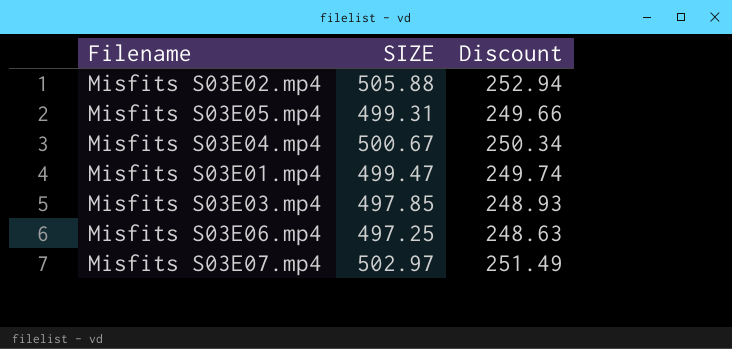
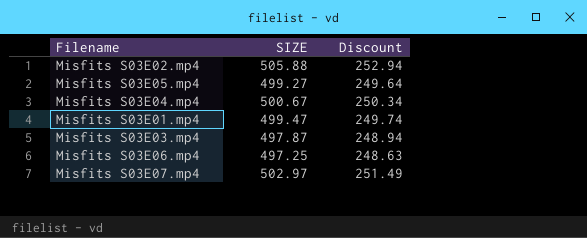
Misfits S03E05.mp4 | SIZE: 499.31 -> 499.27
Misfits S03E05.mp4 | Discount: 249.66 -> 249.64
Misfits S03E03.mp4 | SIZE: 497.85 -> 497.87
Misfits S03E03.mp4 | Discount: 248.93 -> 248.94

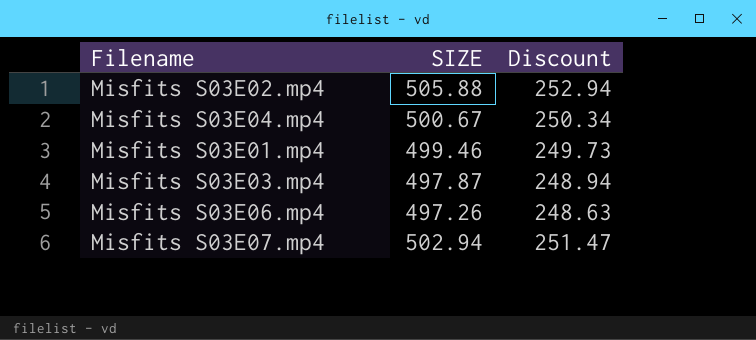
row Misfits S03E05.mp4: 499.27 | 249.64 -> none
Misfits S03E01.mp4 | SIZE: 499.47 -> 499.46
Misfits S03E01.mp4 | Discount: 249.74 -> 249.73
Misfits S03E06.mp4 | SIZE: 497.25 -> 497.26
Misfits S03E07.mp4 | SIZE: 502.97 -> 502.94
Misfits S03E07.mp4 | Discount: 251.49 -> 251.47

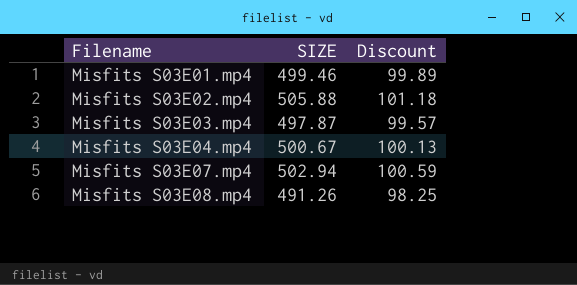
row order: none -> Filename ascending
column Discount | formula: [SIZE] * 0.5 -> [SIZE] * 0.2
row Misfits S03E06.mp4: 497.26 | 248.63 -> none
row Misfits S03E08.mp4: none -> 491.26 | 98.25

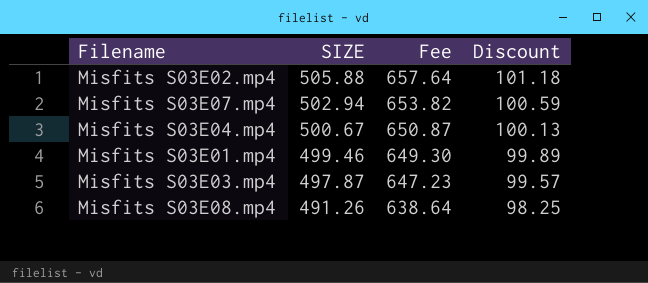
row order: Filename ascending -> SIZE descending
column Fee | formula: none -> [SIZE] * 1.3

